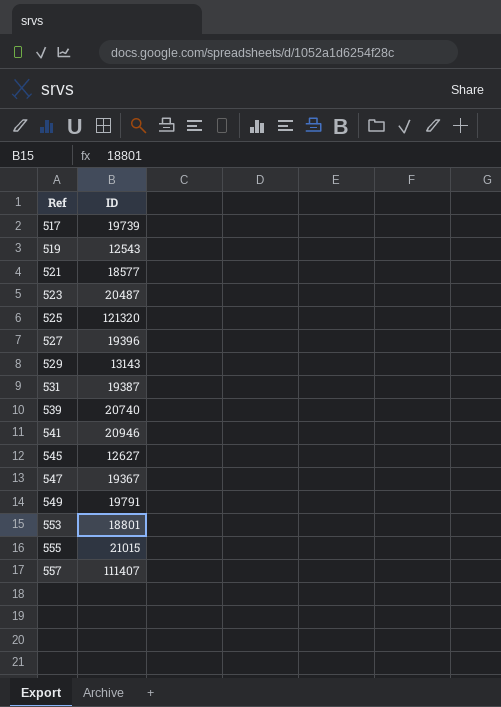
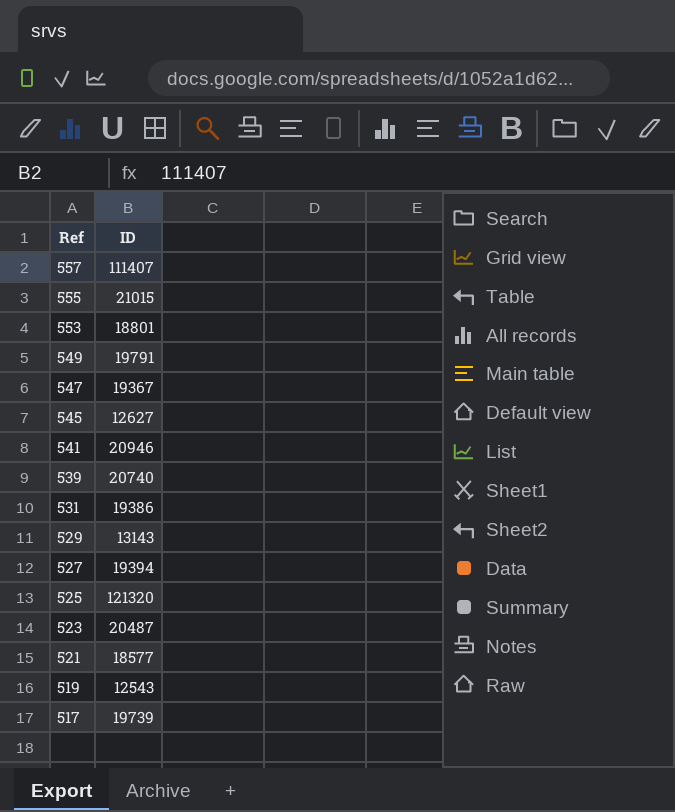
row order: Ref ascending -> Ref descending
531 | ID: 19387 -> 19386
527 | ID: 19396 -> 19394

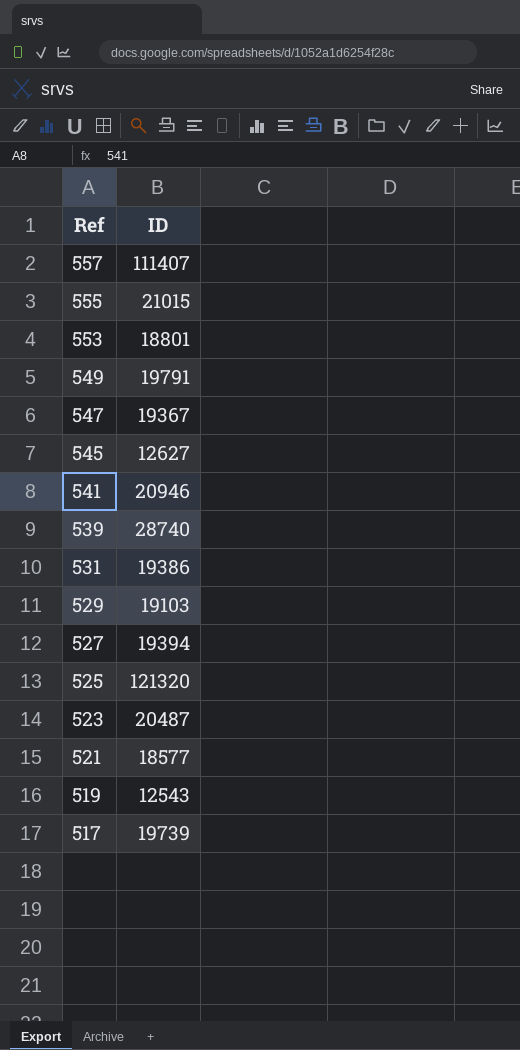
539 | ID: 20740 -> 28740
529 | ID: 13143 -> 19103

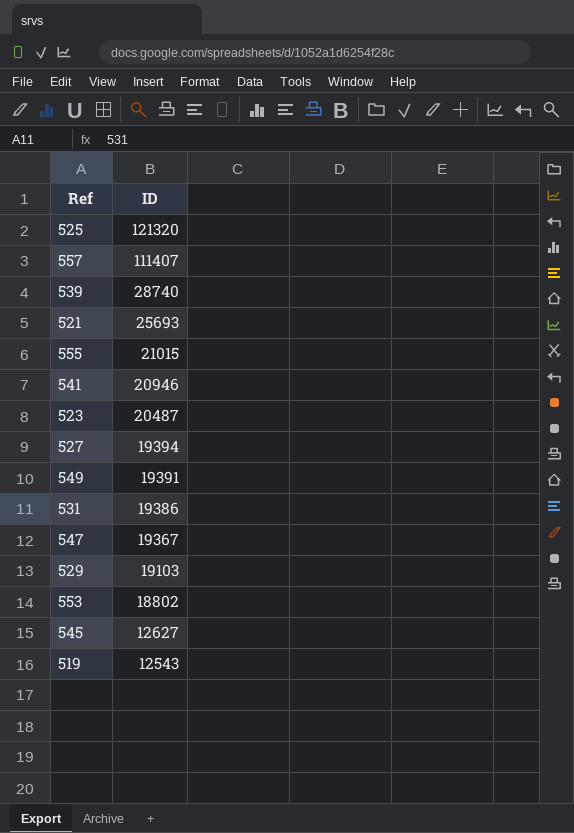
row order: Ref descending -> ID descending
row 517: 19739 -> none
521 | ID: 18577 -> 25693
549 | ID: 19791 -> 19391
553 | ID: 18801 -> 18802

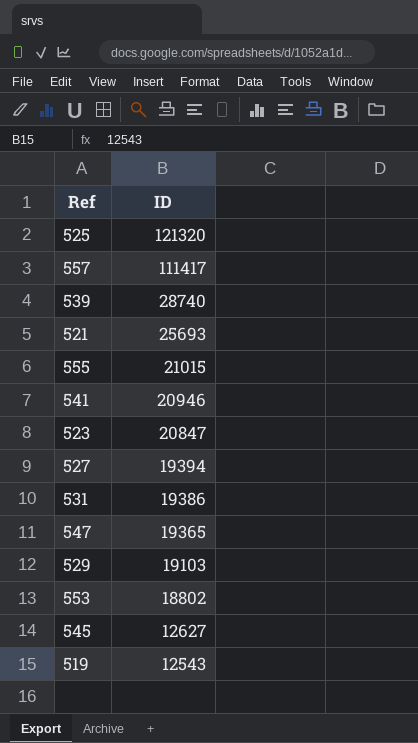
row 549: 19391 -> none
557 | ID: 111407 -> 111417
523 | ID: 20487 -> 20847
547 | ID: 19367 -> 19365

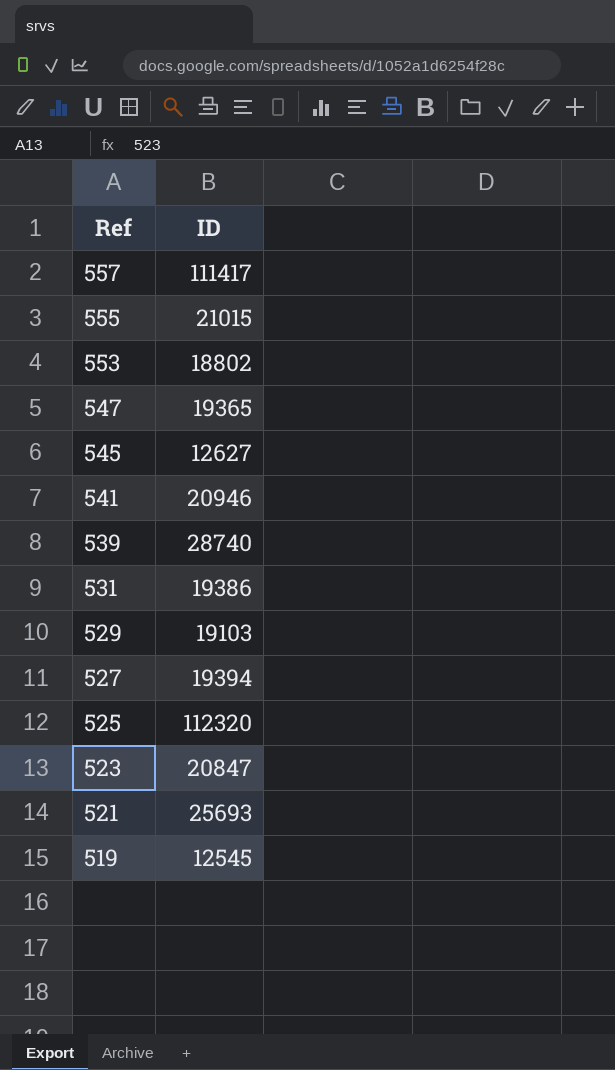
row order: ID descending -> Ref descending
525 | ID: 121320 -> 112320
519 | ID: 12543 -> 12545

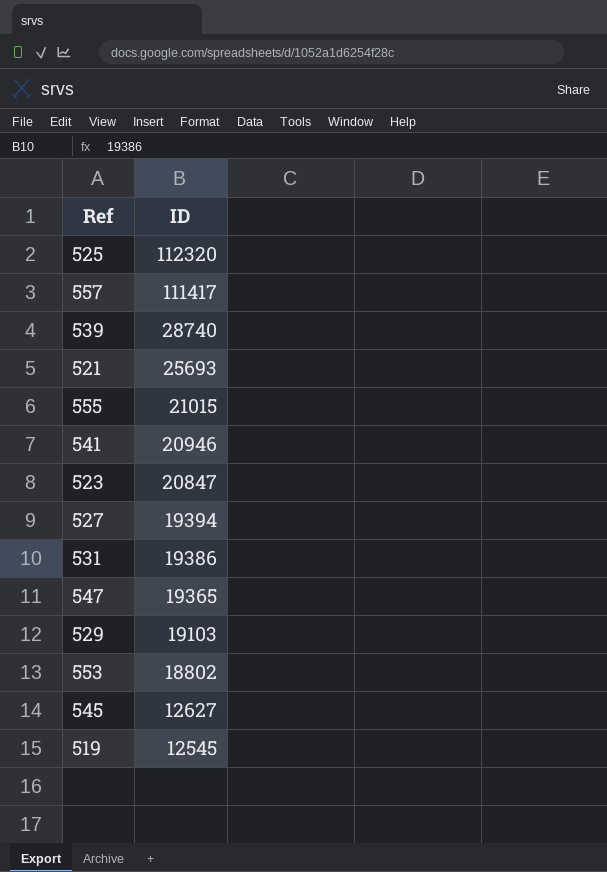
row order: Ref descending -> ID descending

